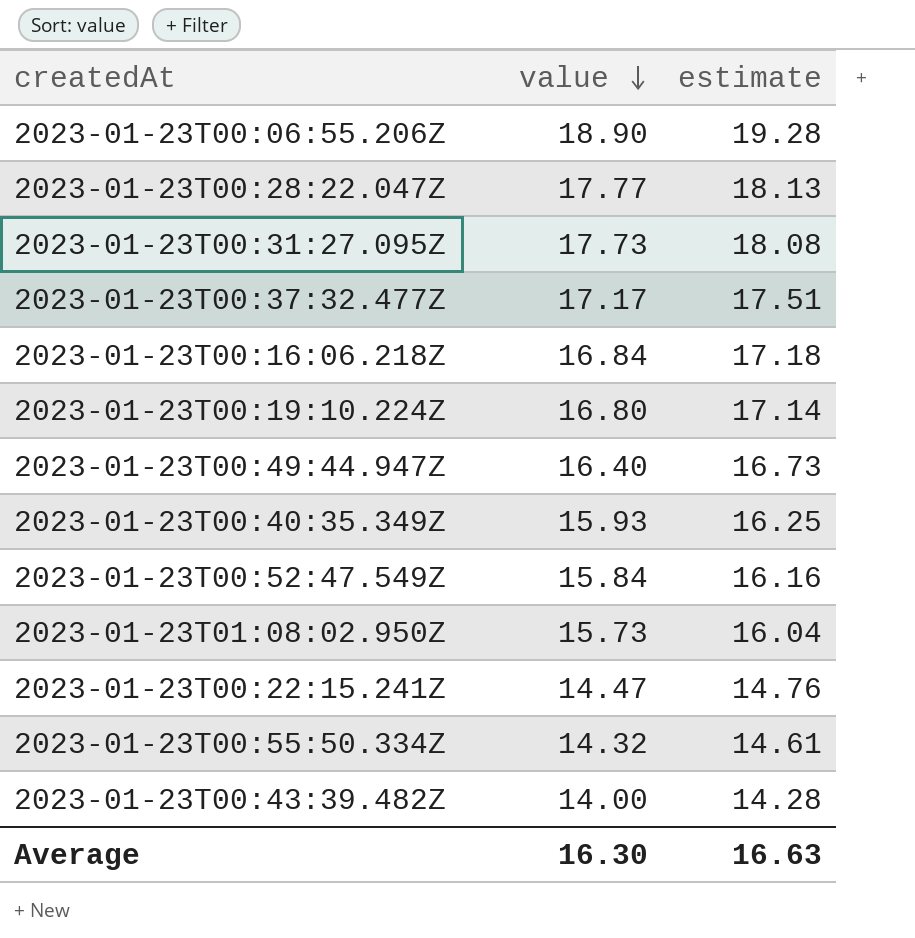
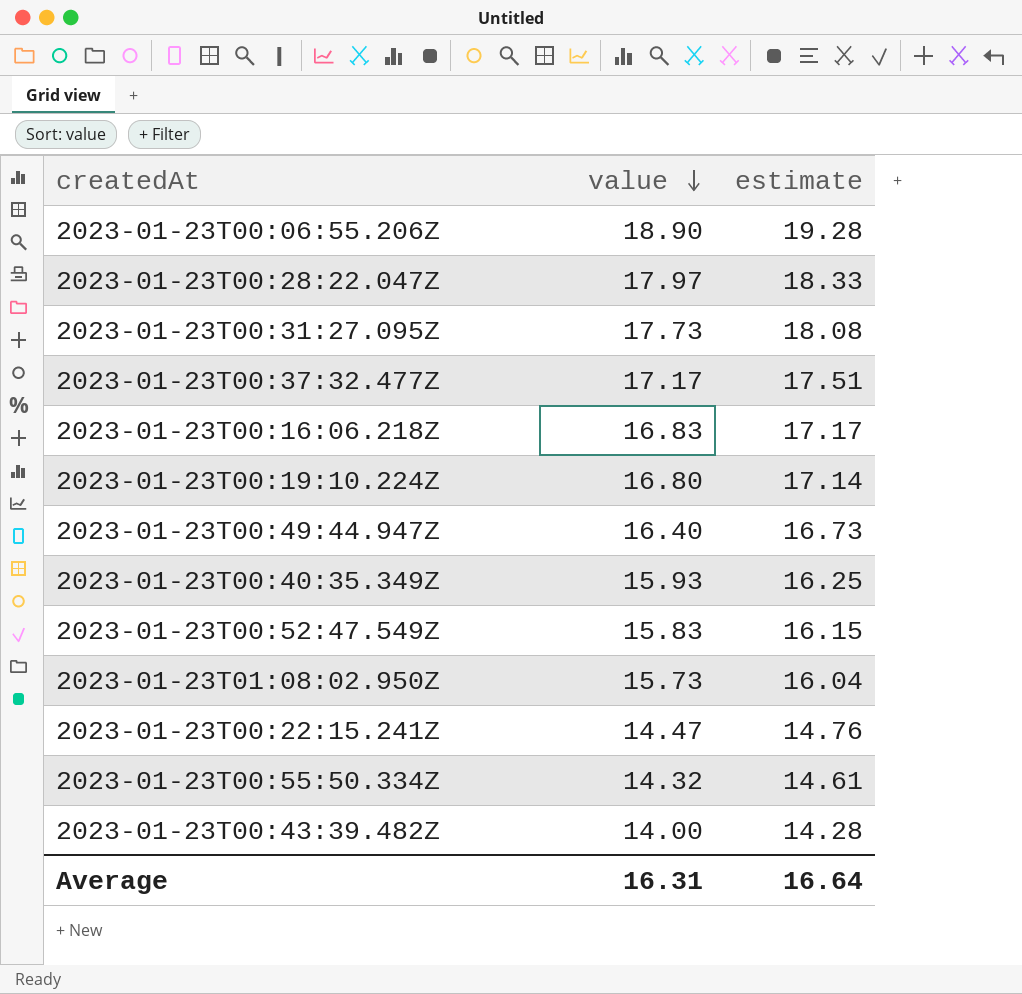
2023-01-23T00:28:22.047Z | value: 17.77 -> 17.97
2023-01-23T00:28:22.047Z | estimate: 18.13 -> 18.33
2023-01-23T00:16:06.218Z | value: 16.84 -> 16.83
2023-01-23T00:16:06.218Z | estimate: 17.18 -> 17.17
2023-01-23T00:52:47.549Z | value: 15.84 -> 15.83
2023-01-23T00:52:47.549Z | estimate: 16.16 -> 16.15
Average | value: 16.30 -> 16.31
Average | estimate: 16.63 -> 16.64

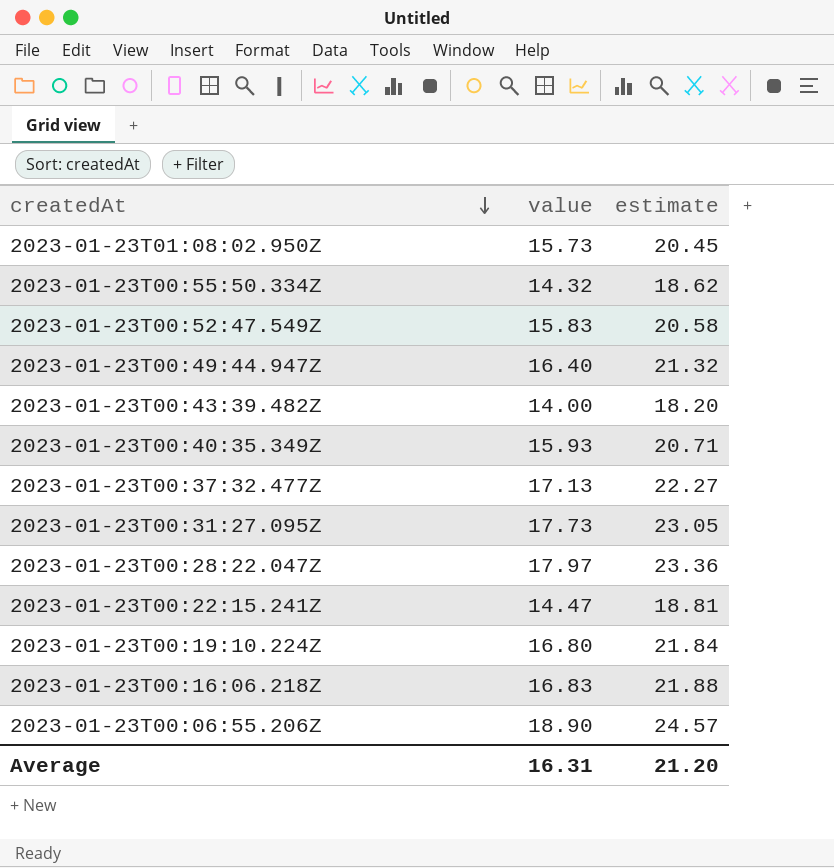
row order: value descending -> createdAt descending
column estimate | formula: [value] * 1.02 -> [value] * 1.3
2023-01-23T00:37:32.477Z | value: 17.17 -> 17.13
Average | estimate: 16.64 -> 21.20

